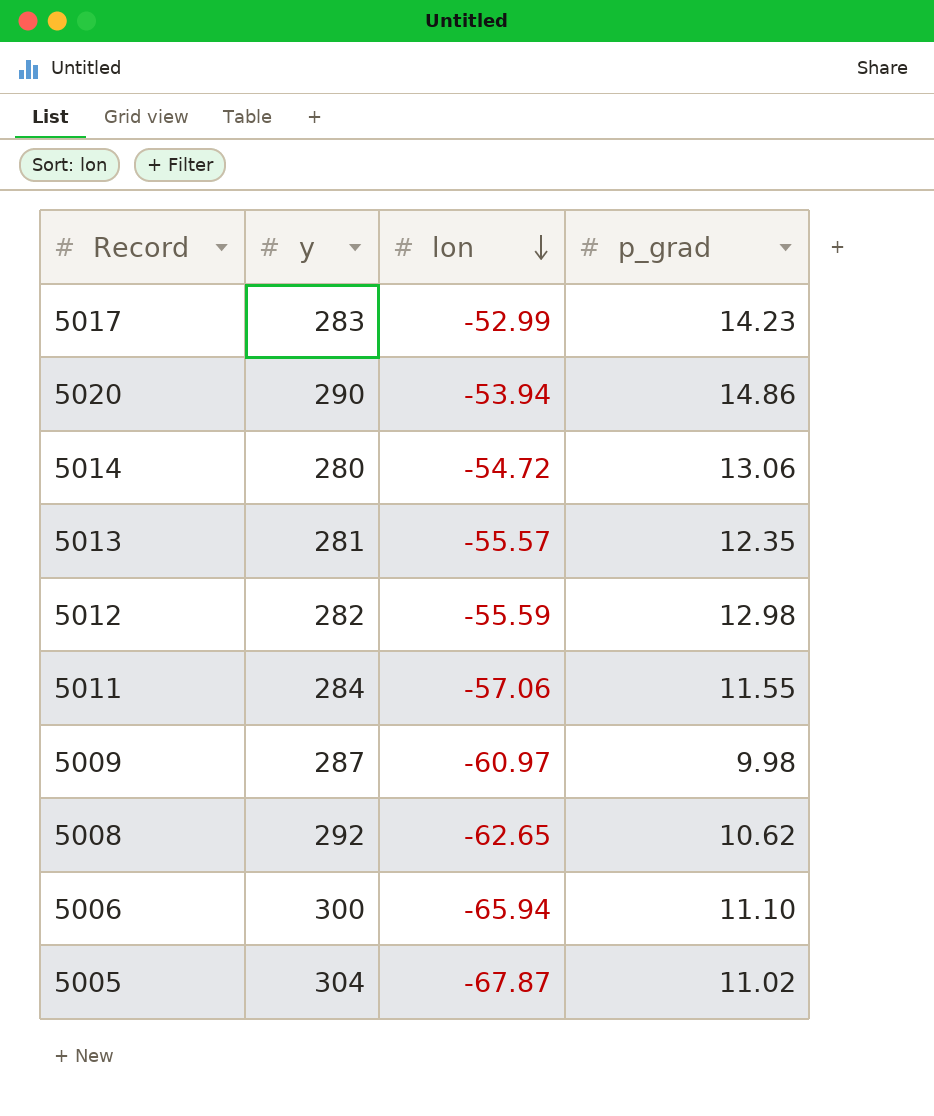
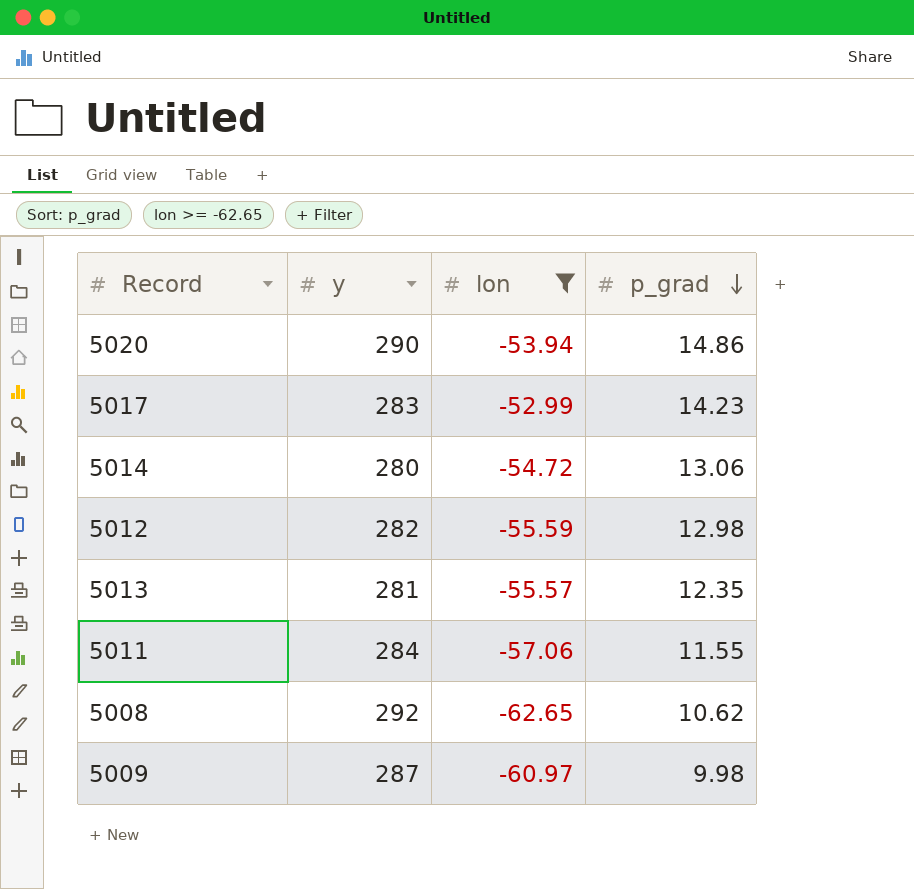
filter: none -> lon >= -62.65
row order: lon descending -> p_grad descending

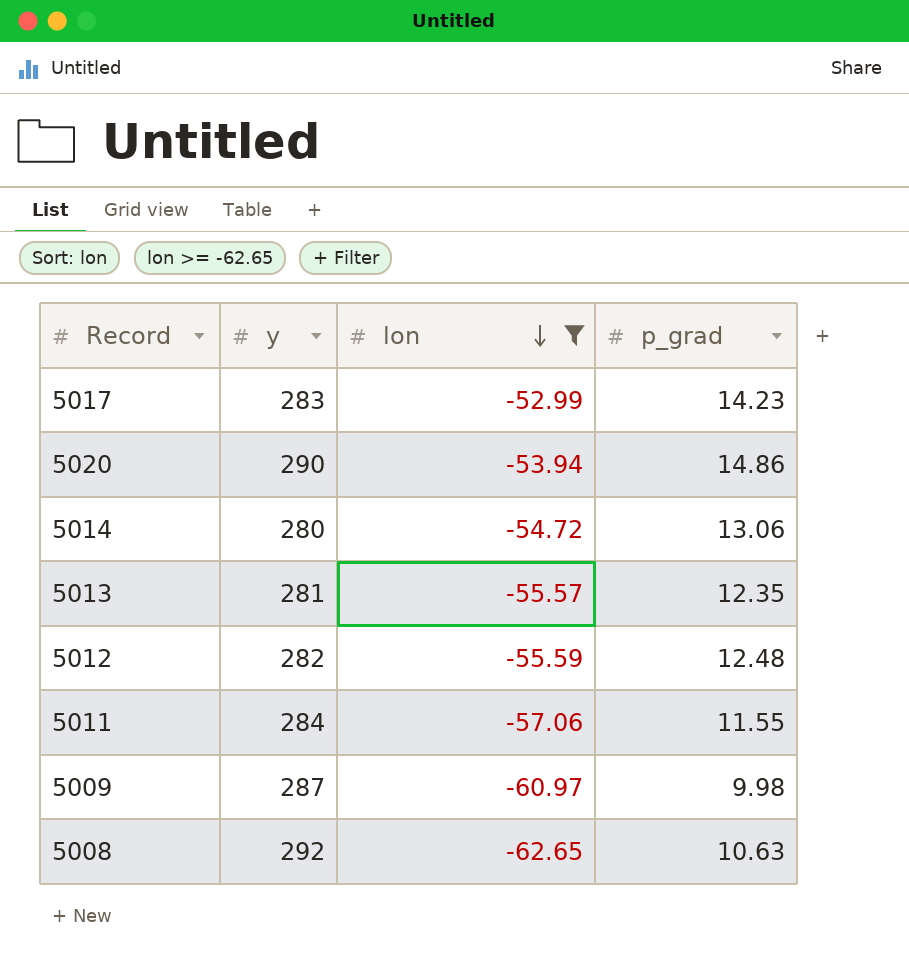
row order: p_grad descending -> lon descending
5012 | p_grad: 12.98 -> 12.48
5008 | p_grad: 10.62 -> 10.63

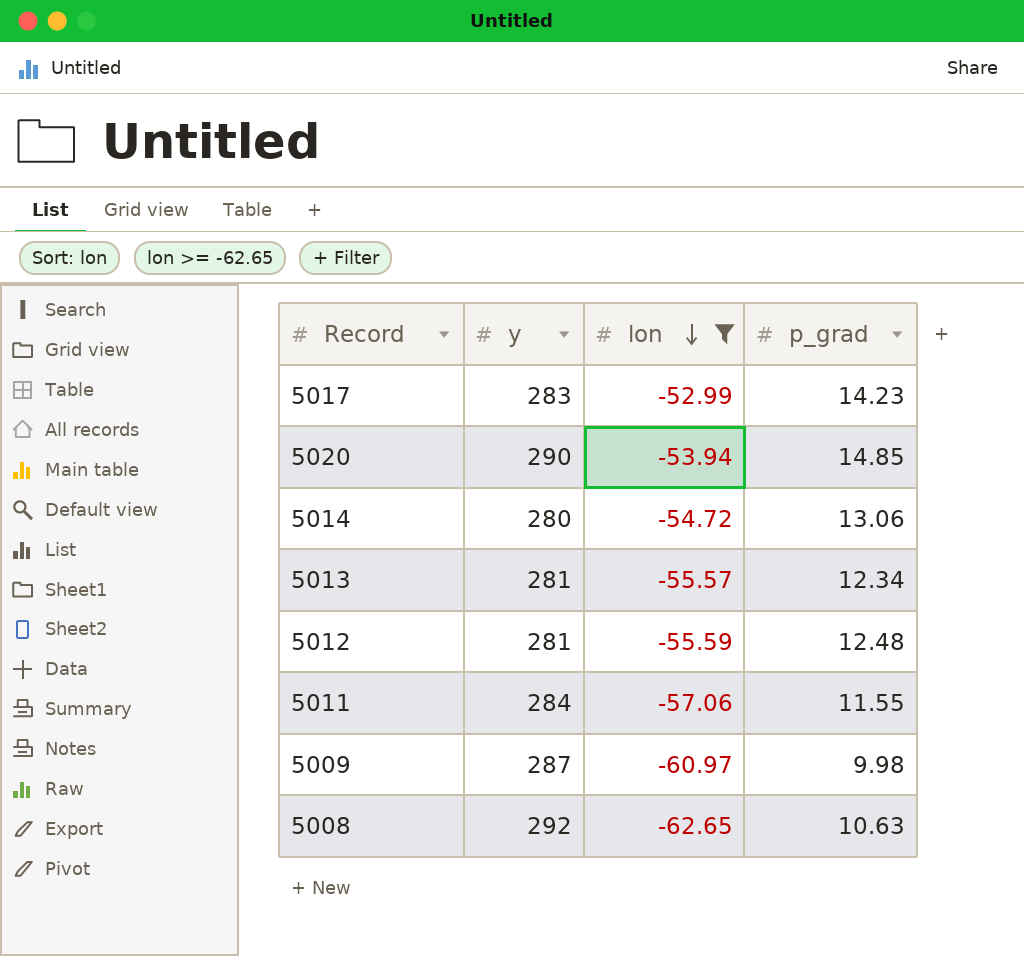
5020 | p_grad: 14.86 -> 14.85
5013 | p_grad: 12.35 -> 12.34
5012 | y: 282 -> 281

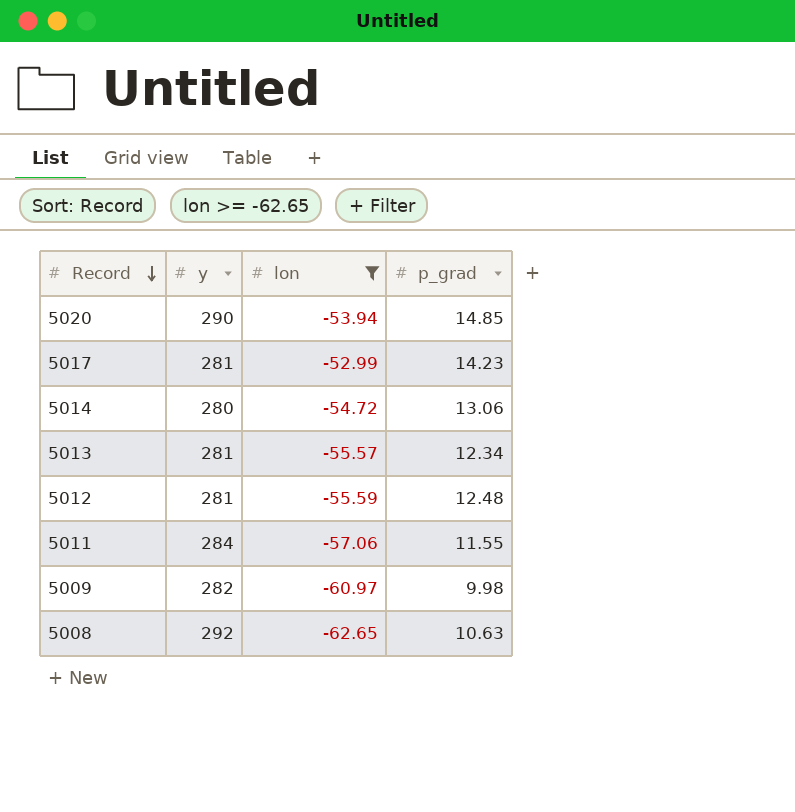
row order: lon descending -> Record descending
5017 | y: 283 -> 281
5009 | y: 287 -> 282

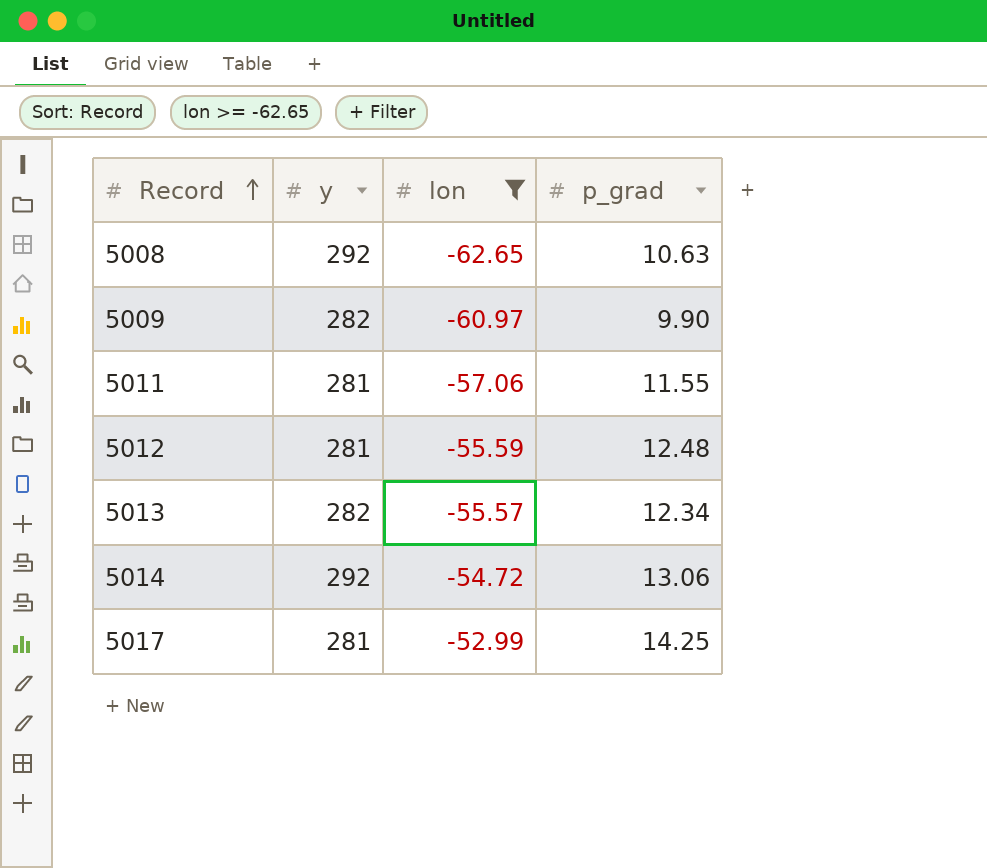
row order: Record descending -> Record ascending
row 5020: 290 | -53.94 | 14.85 -> none
5009 | p_grad: 9.98 -> 9.90
5011 | y: 284 -> 281
5013 | y: 281 -> 282
5014 | y: 280 -> 292
5017 | p_grad: 14.23 -> 14.25

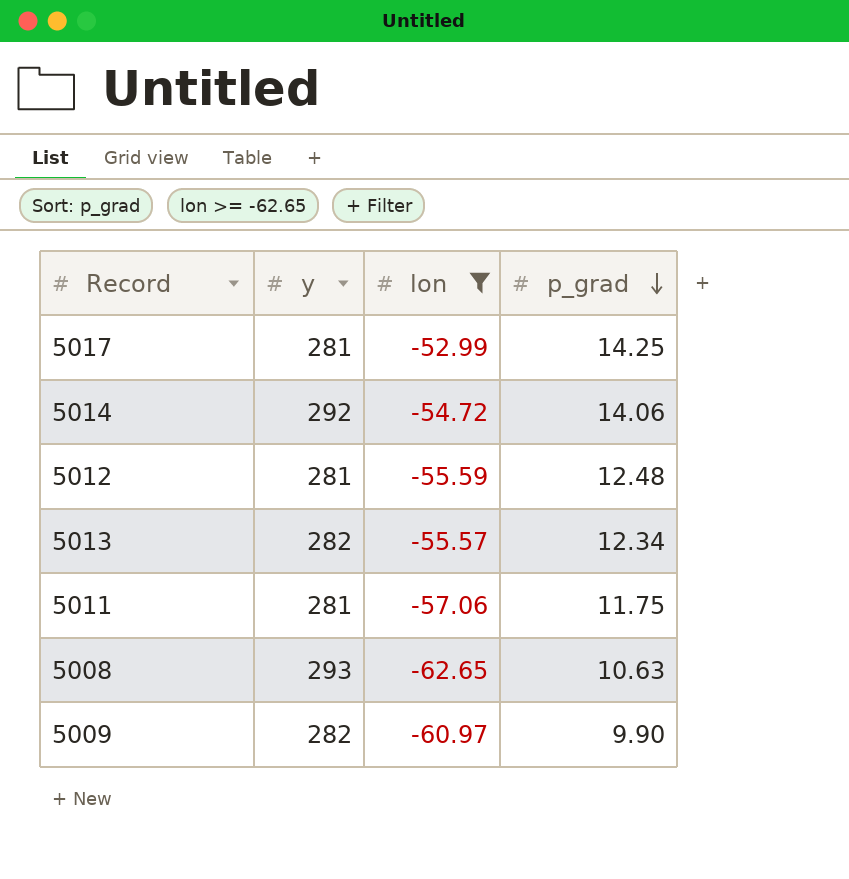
row order: Record ascending -> p_grad descending
5014 | p_grad: 13.06 -> 14.06
5011 | p_grad: 11.55 -> 11.75
5008 | y: 292 -> 293

